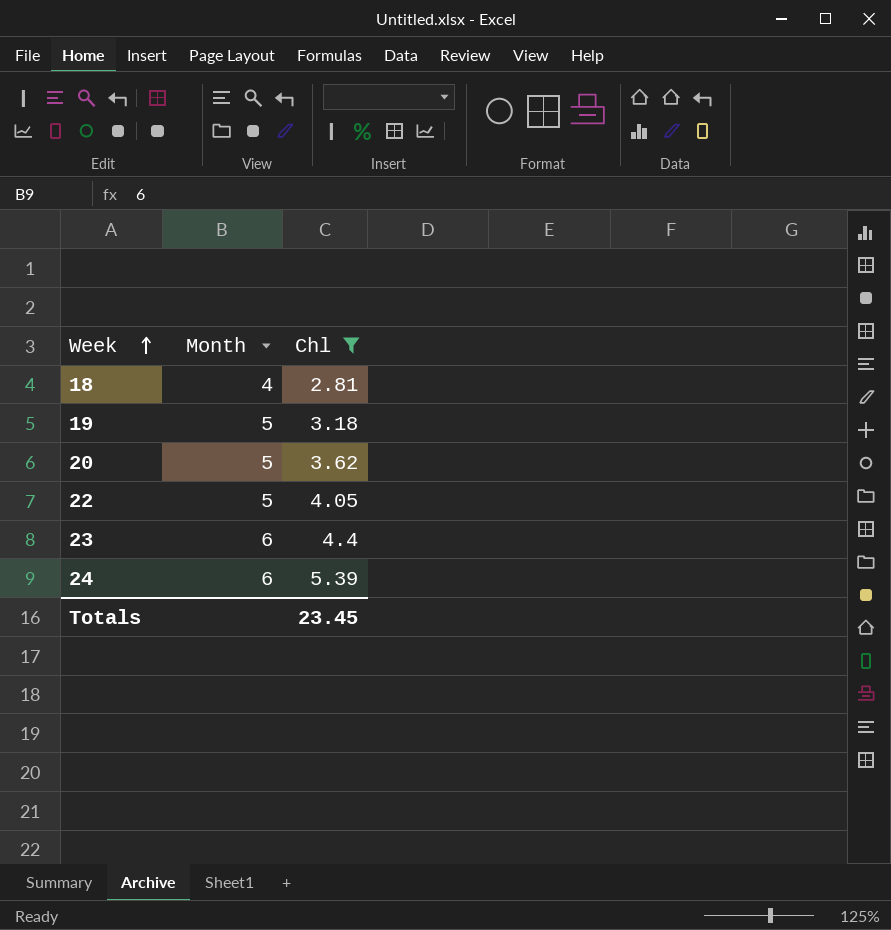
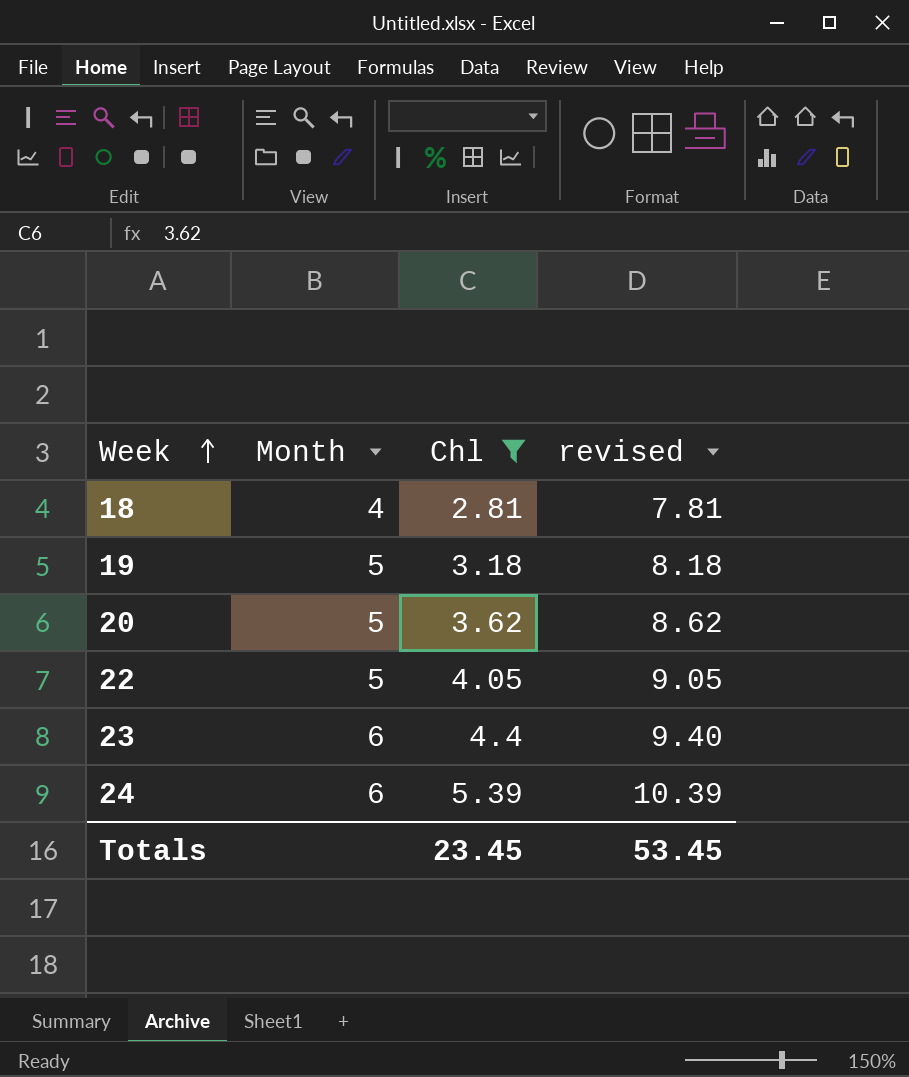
column revised | formula: none -> [Chl] + 5

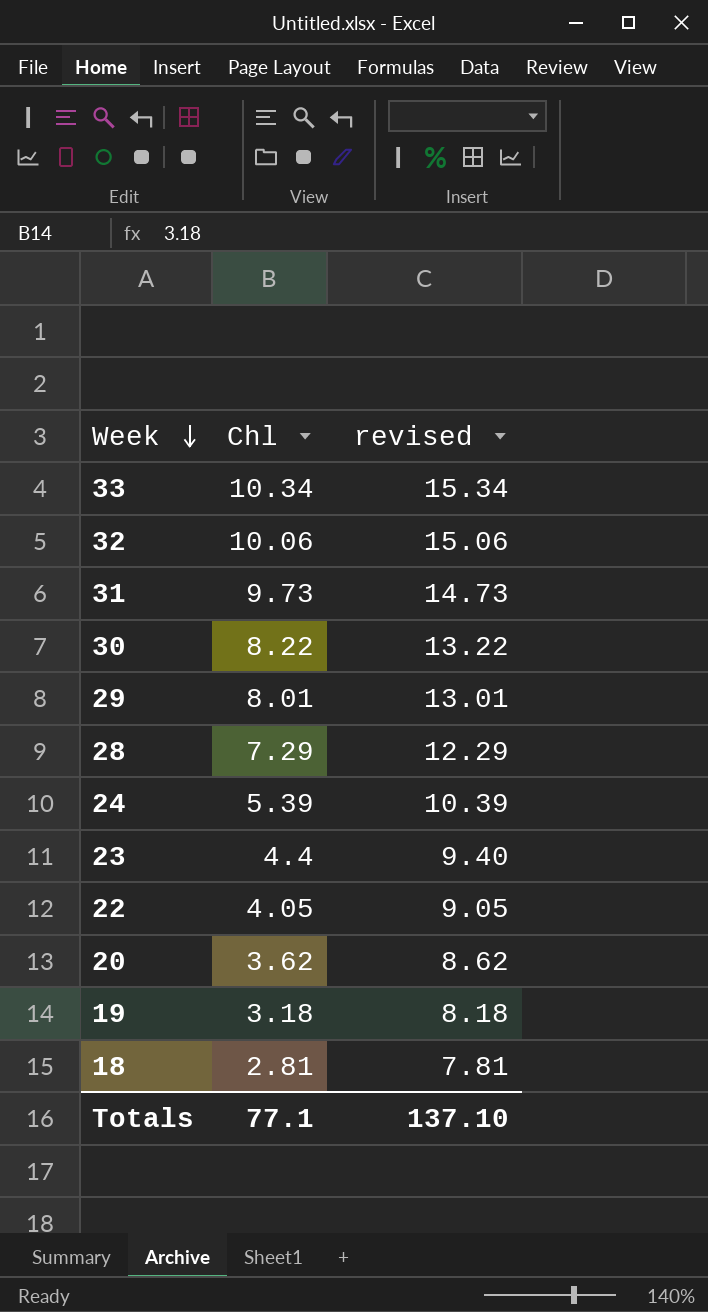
filter: Chl <= 5.39 -> none
row order: Week ascending -> Week descending
column Month | position: 2 -> none
Totals | Chl: 23.45 -> 77.1
Totals | revised: 53.45 -> 137.10

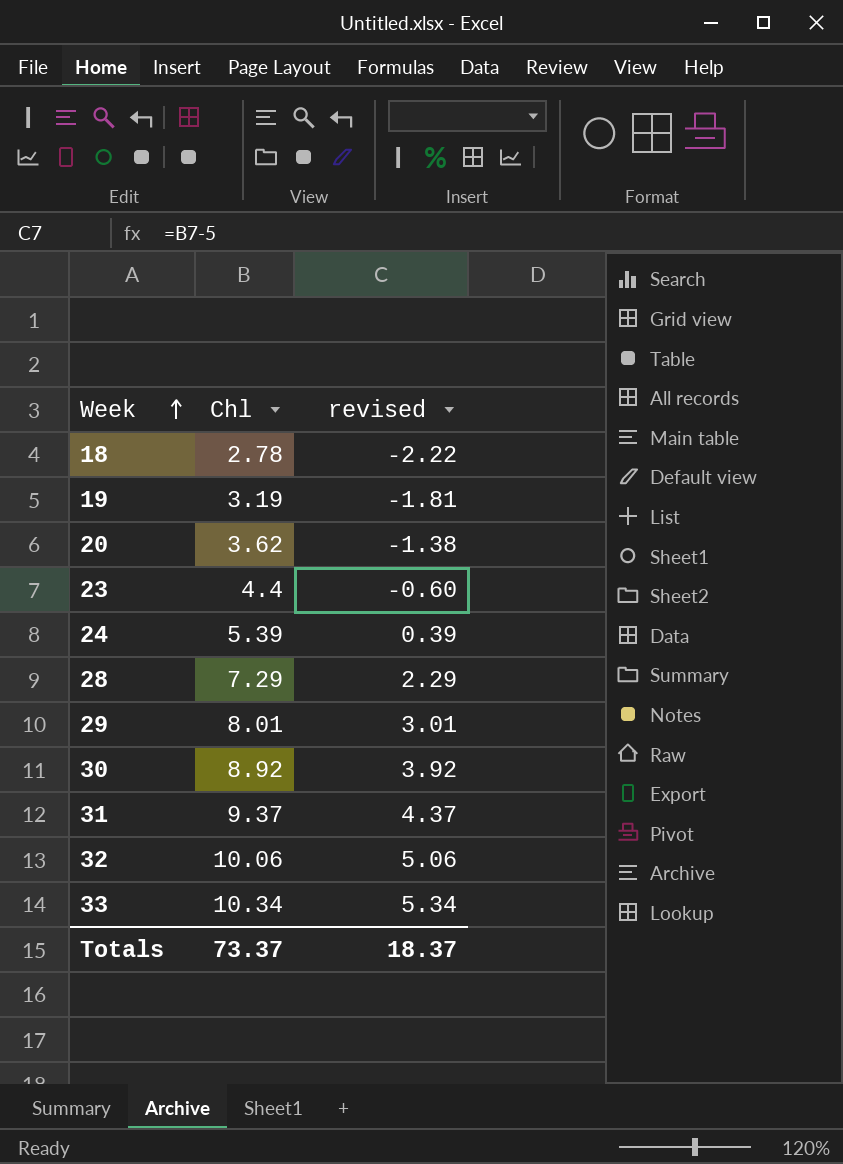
row order: Week descending -> Week ascending
column revised | formula: [Chl] + 5 -> [Chl] - 5
row 22: 4.05 | 9.05 -> none
18 | Chl: 2.81 -> 2.78
19 | Chl: 3.18 -> 3.19
30 | Chl: 8.22 -> 8.92
31 | Chl: 9.73 -> 9.37
Totals | Chl: 77.1 -> 73.37
Totals | revised: 137.10 -> 18.37

